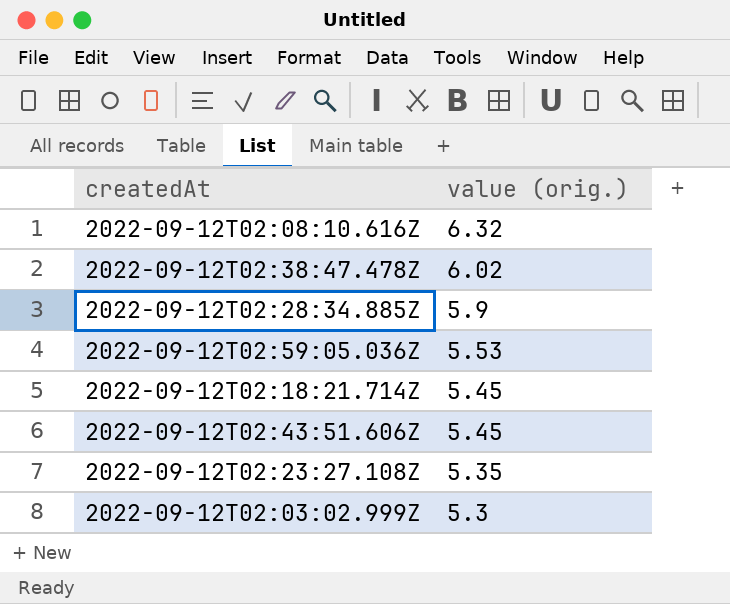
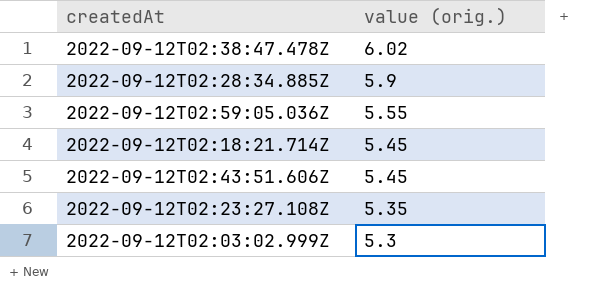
row 2022-09-12T02:08:10.616Z: 6.32 -> none
2022-09-12T02:59:05.036Z | value (orig.): 5.53 -> 5.55

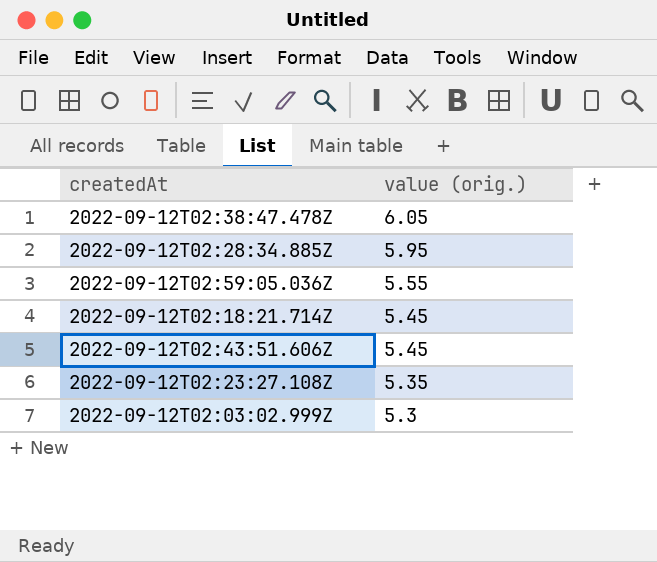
2022-09-12T02:38:47.478Z | value (orig.): 6.02 -> 6.05
2022-09-12T02:28:34.885Z | value (orig.): 5.9 -> 5.95

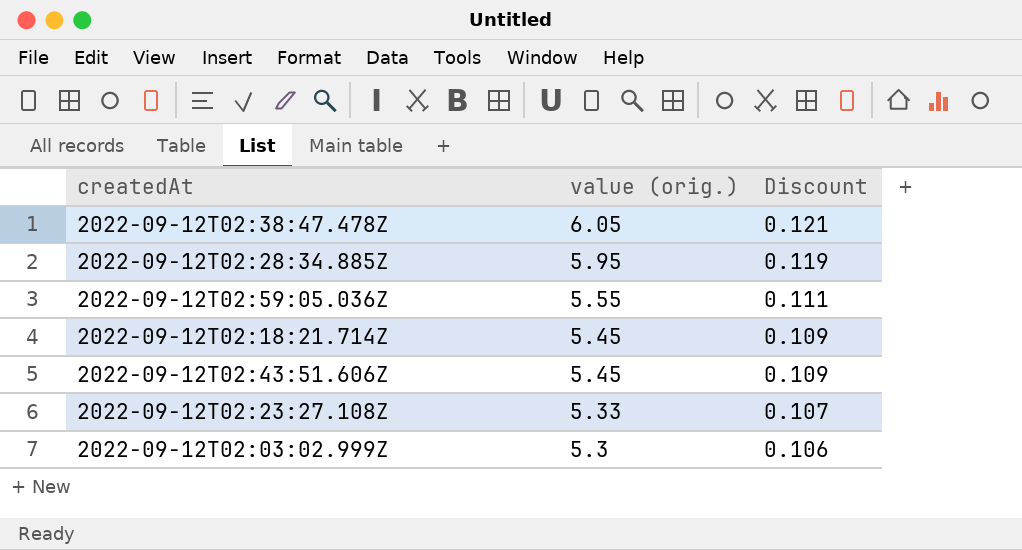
column Discount | formula: none -> [value (orig.)] * 0.02
2022-09-12T02:23:27.108Z | value (orig.): 5.35 -> 5.33

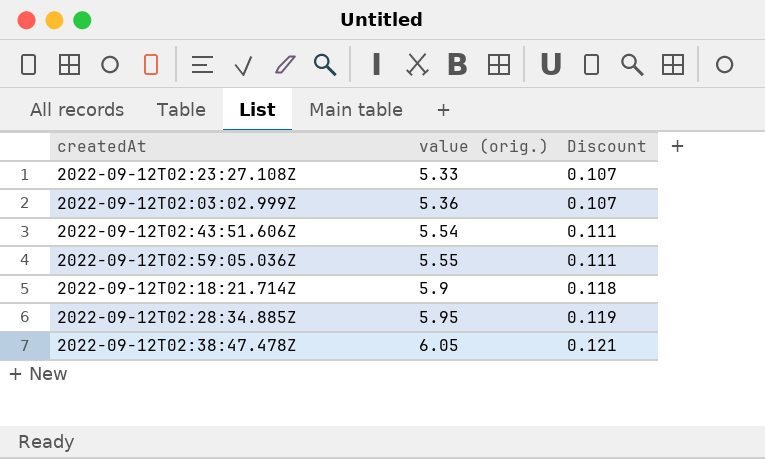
row order: value (orig.) descending -> value (orig.) ascending
2022-09-12T02:03:02.999Z | value (orig.): 5.3 -> 5.36
2022-09-12T02:03:02.999Z | Discount: 0.106 -> 0.107
2022-09-12T02:43:51.606Z | value (orig.): 5.45 -> 5.54
2022-09-12T02:43:51.606Z | Discount: 0.109 -> 0.111
2022-09-12T02:18:21.714Z | value (orig.): 5.45 -> 5.9
2022-09-12T02:18:21.714Z | Discount: 0.109 -> 0.118

